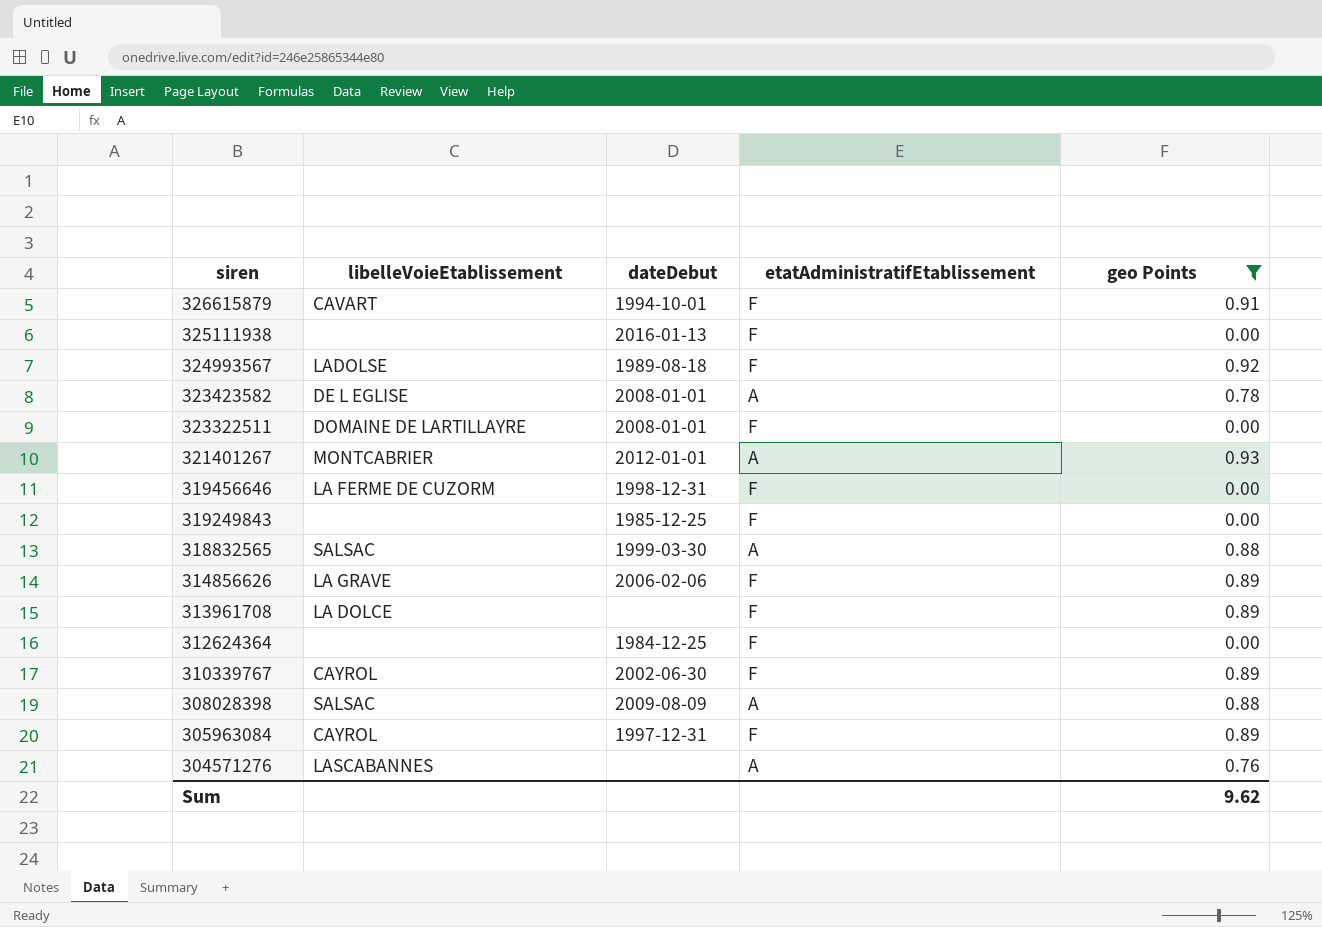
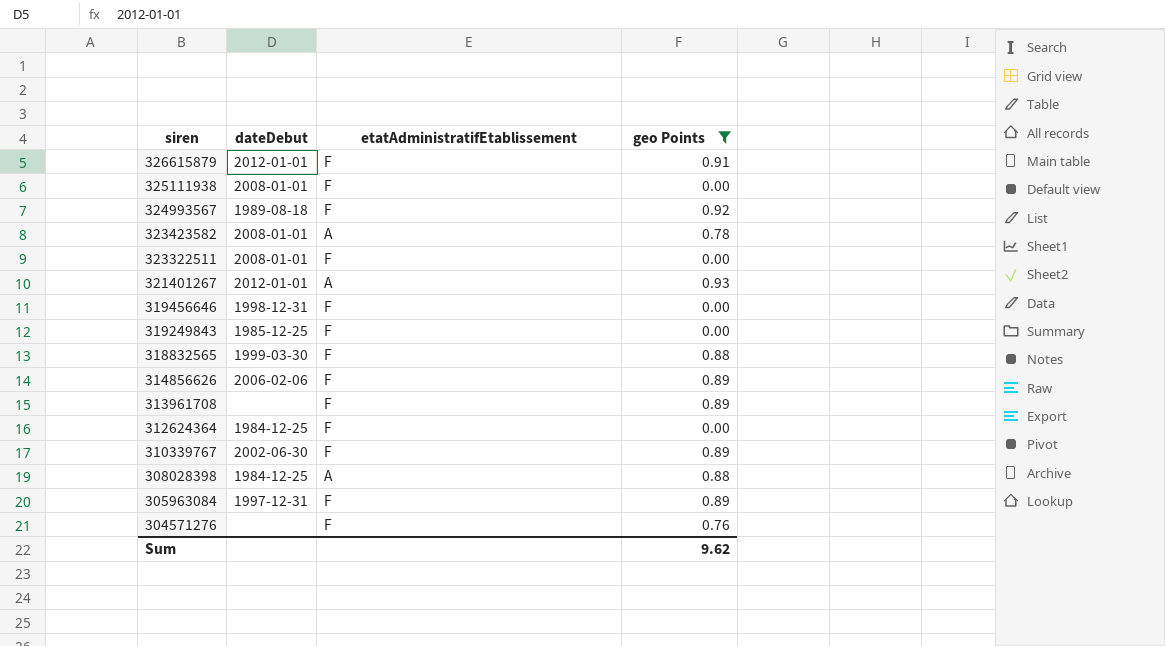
column libelleVoieEtablissement | position: 2 -> none
326615879 | dateDebut: 1994-10-01 -> 2012-01-01
325111938 | dateDebut: 2016-01-13 -> 2008-01-01
318832565 | etatAdministratifEtablissement: A -> F
308028398 | dateDebut: 2009-08-09 -> 1984-12-25
304571276 | etatAdministratifEtablissement: A -> F

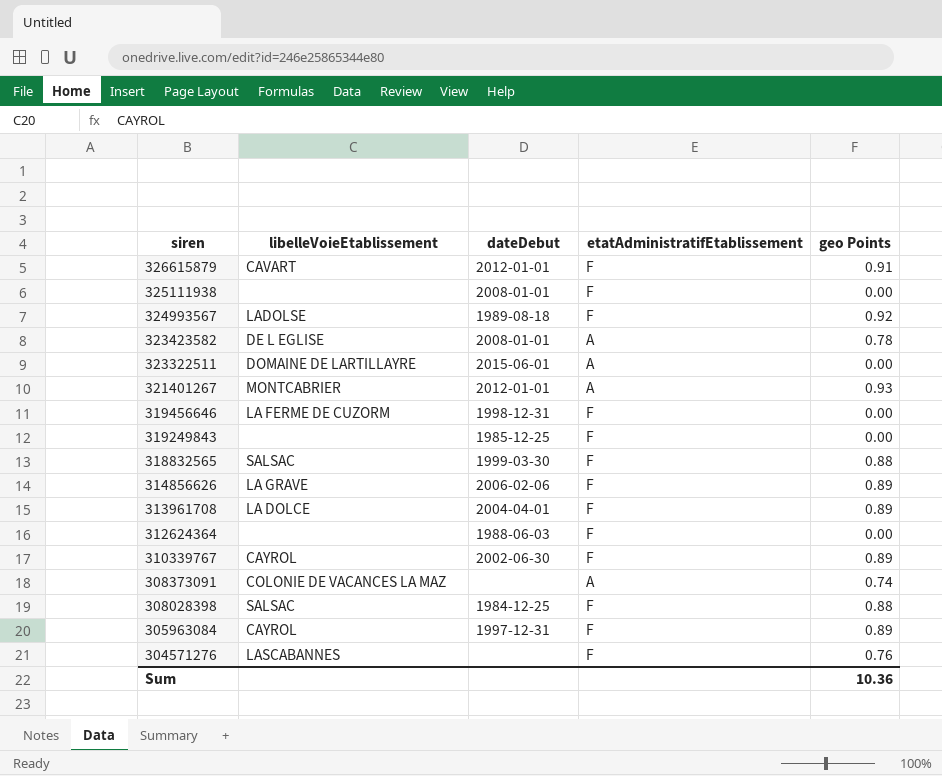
filter: geo Points != 0.74 -> none
column libelleVoieEtablissement | position: none -> 2
323322511 | dateDebut: 2008-01-01 -> 2015-06-01
323322511 | etatAdministratifEtablissement: F -> A
313961708 | dateDebut: none -> 2004-04-01
312624364 | dateDebut: 1984-12-25 -> 1988-06-03
308028398 | etatAdministratifEtablissement: A -> F
Sum | geo Points: 9.62 -> 10.36

